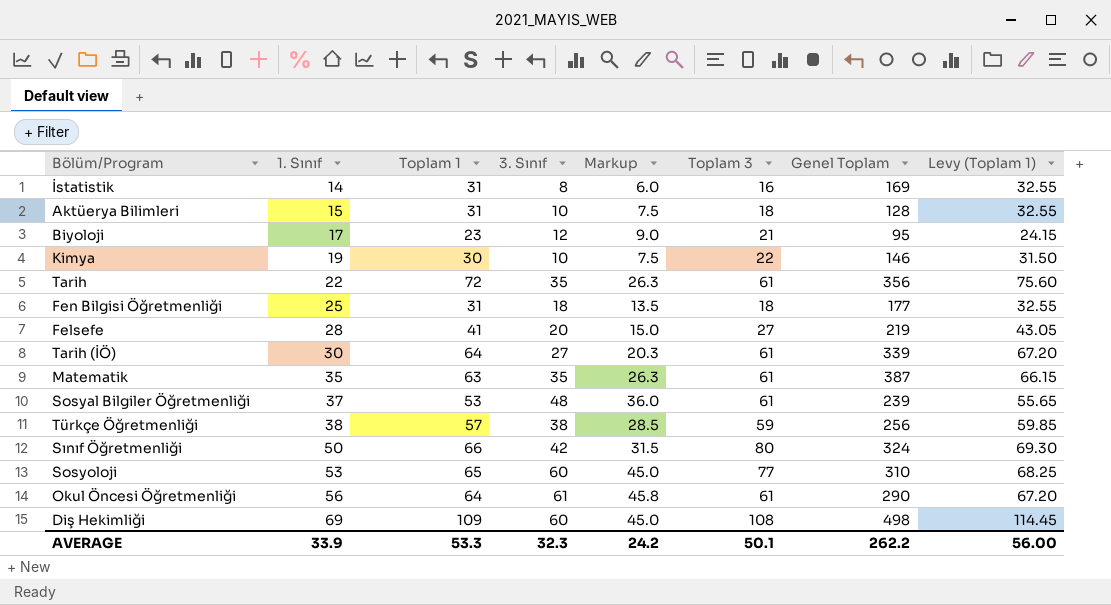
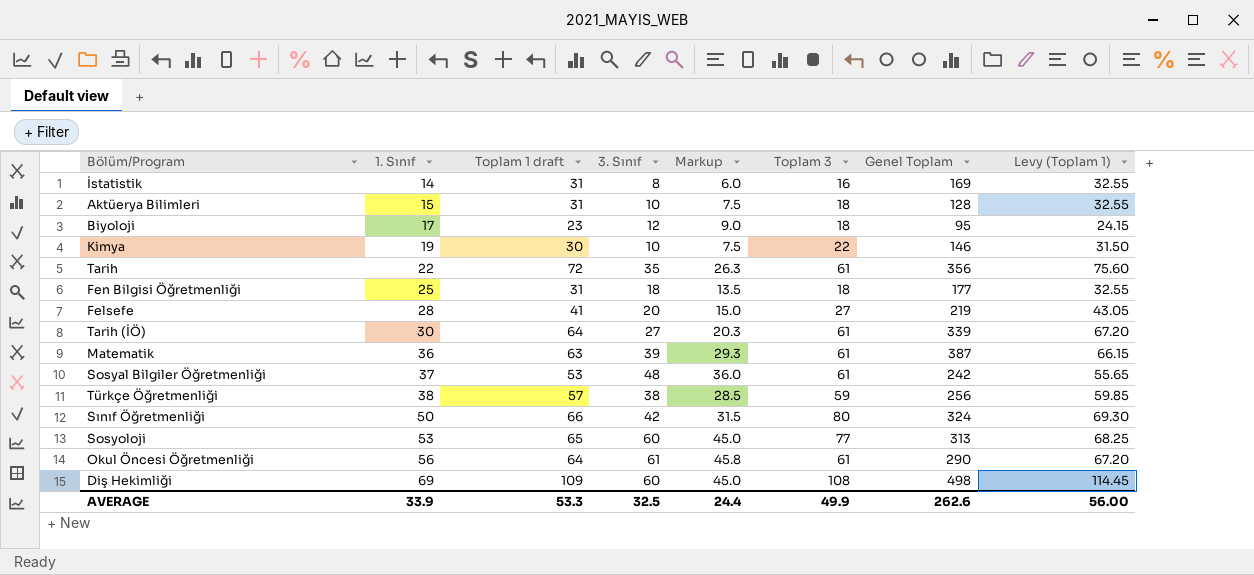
column name: Toplam 1 -> Toplam 1 draft
Biyoloji | Toplam 3: 21 -> 18
Matematik | 1. Sınıf: 35 -> 36
Matematik | 3. Sınıf: 35 -> 39
Matematik | Markup: 26.3 -> 29.3
Sosyal Bilgiler Öğretmenliği | Genel Toplam: 239 -> 242
Sosyoloji | Genel Toplam: 310 -> 313
AVERAGE | 3. Sınıf: 32.3 -> 32.5
AVERAGE | Markup: 24.2 -> 24.4
AVERAGE | Toplam 3: 50.1 -> 49.9
AVERAGE | Genel Toplam: 262.2 -> 262.6

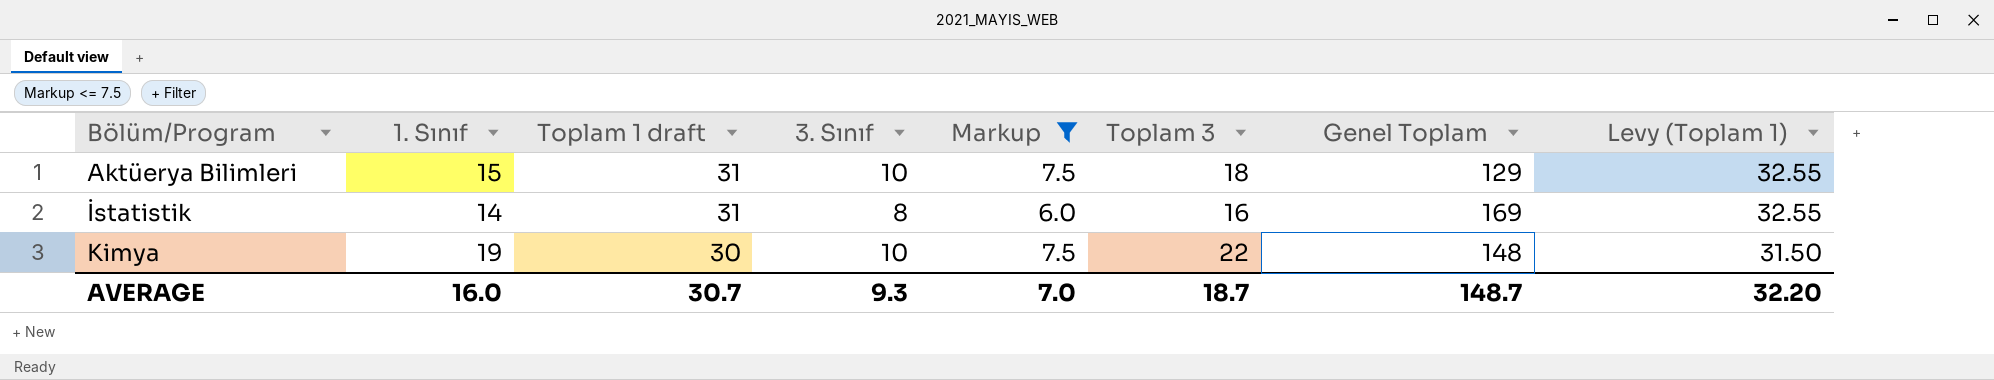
filter: none -> Markup <= 7.5
row order: 1. Sınıf ascending -> Bölüm/Program ascending
Aktüerya Bilimleri | Genel Toplam: 128 -> 129
Kimya | Genel Toplam: 146 -> 148
AVERAGE | 1. Sınıf: 33.9 -> 16.0
AVERAGE | Toplam 1 draft: 53.3 -> 30.7
AVERAGE | 3. Sınıf: 32.5 -> 9.3
AVERAGE | Markup: 24.4 -> 7.0
AVERAGE | Toplam 3: 49.9 -> 18.7
AVERAGE | Genel Toplam: 262.6 -> 148.7
AVERAGE | Levy (Toplam 1): 56.00 -> 32.20

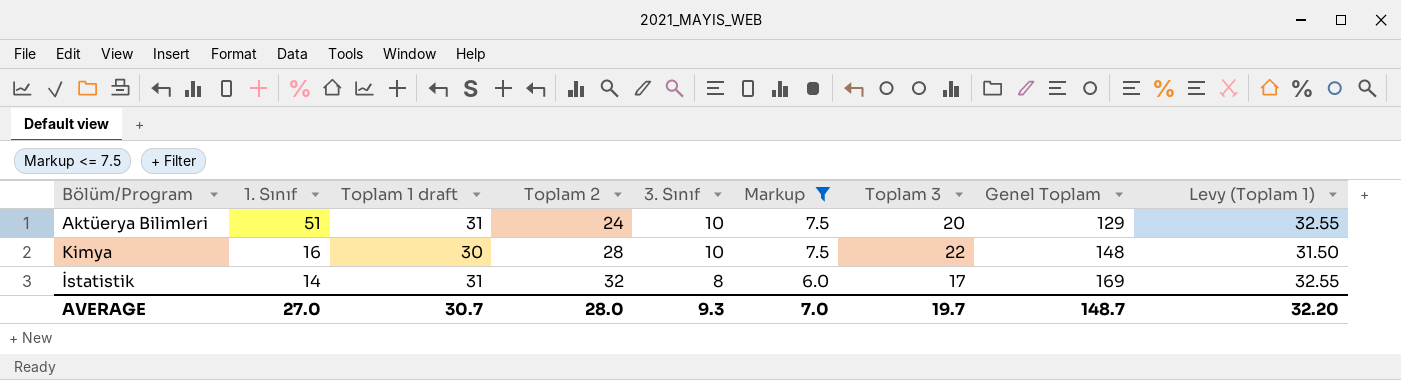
row order: Bölüm/Program ascending -> 1. Sınıf descending
column Toplam 2 | position: none -> 4
Aktüerya Bilimleri | 1. Sınıf: 15 -> 51
Aktüerya Bilimleri | Toplam 3: 18 -> 20
Kimya | 1. Sınıf: 19 -> 16
İstatistik | Toplam 3: 16 -> 17
AVERAGE | 1. Sınıf: 16.0 -> 27.0
AVERAGE | Toplam 3: 18.7 -> 19.7

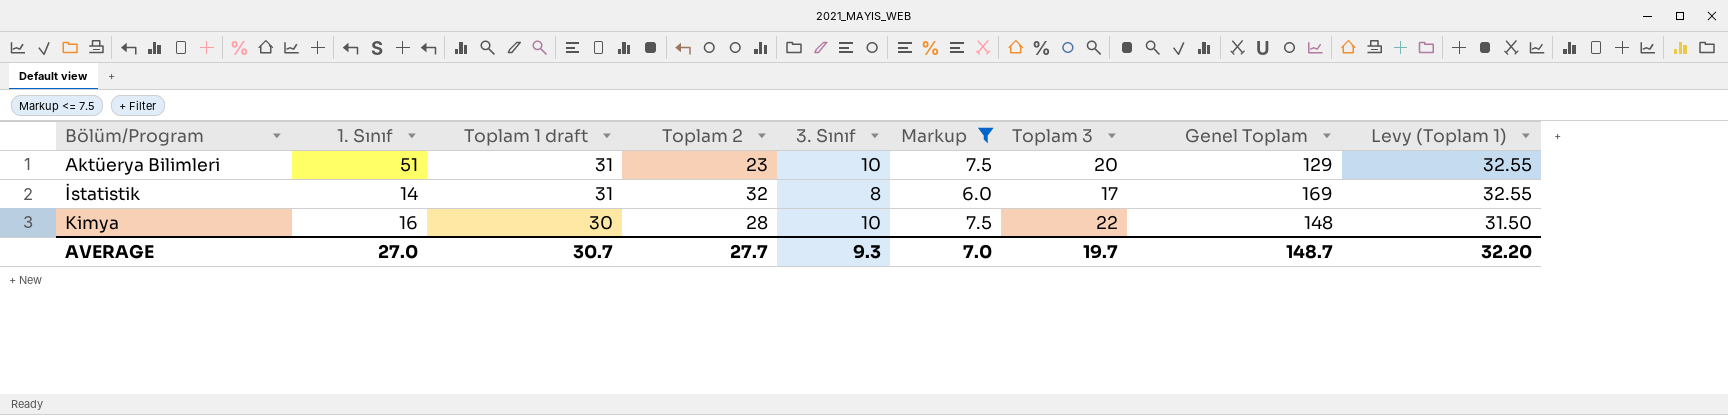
row order: 1. Sınıf descending -> Bölüm/Program ascending
Aktüerya Bilimleri | Toplam 2: 24 -> 23
AVERAGE | Toplam 2: 28.0 -> 27.7

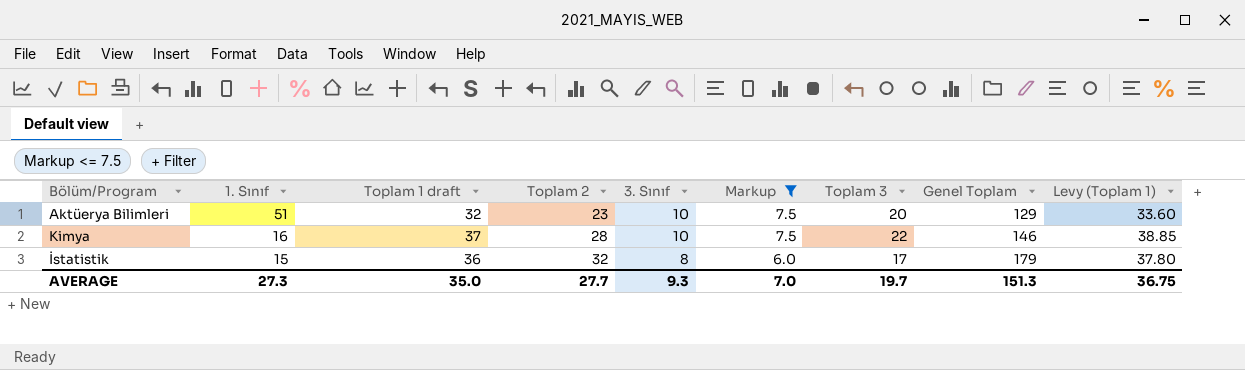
row order: Bölüm/Program ascending -> 1. Sınıf descending
Aktüerya Bilimleri | Toplam 1 draft: 31 -> 32
Aktüerya Bilimleri | Levy (Toplam 1): 32.55 -> 33.60
Kimya | Toplam 1 draft: 30 -> 37
Kimya | Genel Toplam: 148 -> 146
Kimya | Levy (Toplam 1): 31.50 -> 38.85
İstatistik | 1. Sınıf: 14 -> 15
İstatistik | Toplam 1 draft: 31 -> 36
İstatistik | Genel Toplam: 169 -> 179
İstatistik | Levy (Toplam 1): 32.55 -> 37.80
AVERAGE | 1. Sınıf: 27.0 -> 27.3
AVERAGE | Toplam 1 draft: 30.7 -> 35.0
AVERAGE | Genel Toplam: 148.7 -> 151.3
AVERAGE | Levy (Toplam 1): 32.20 -> 36.75

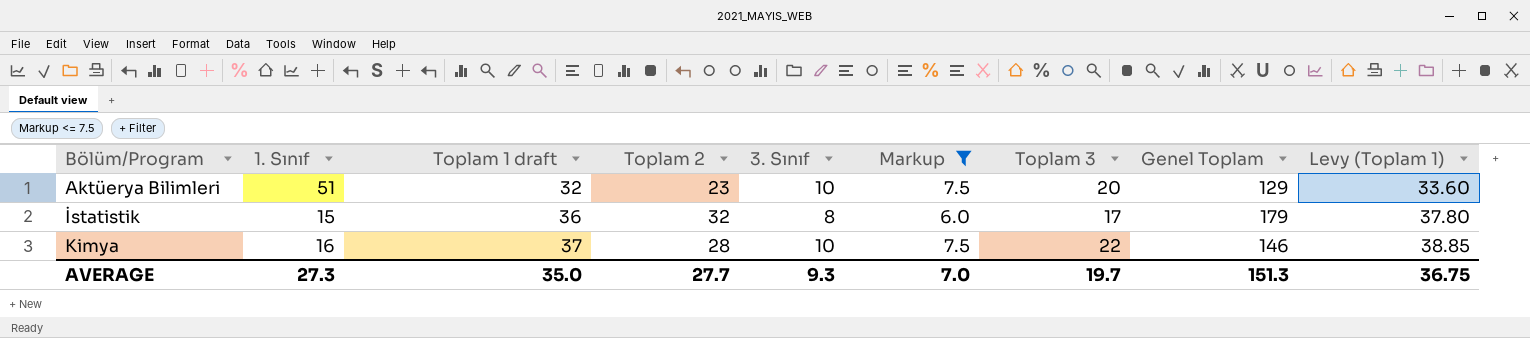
row order: 1. Sınıf descending -> Bölüm/Program ascending

